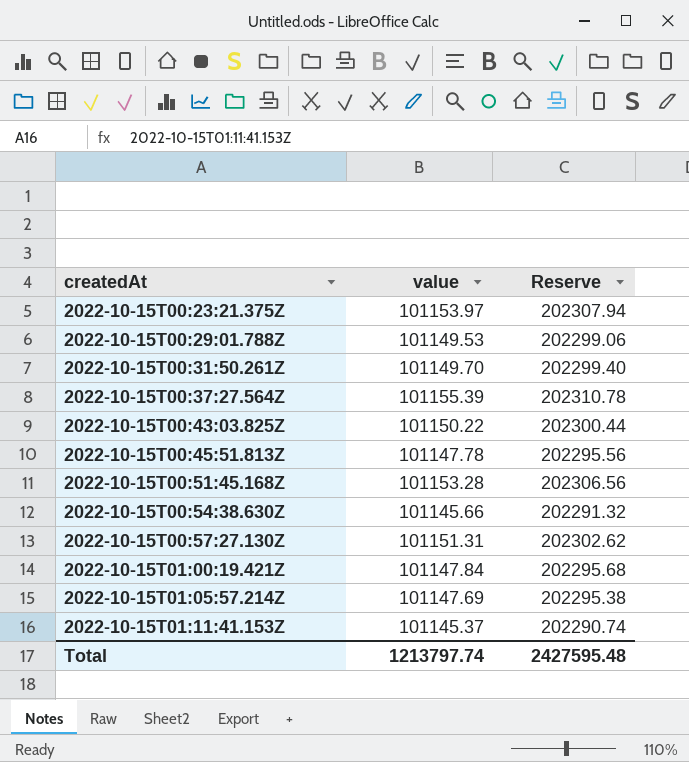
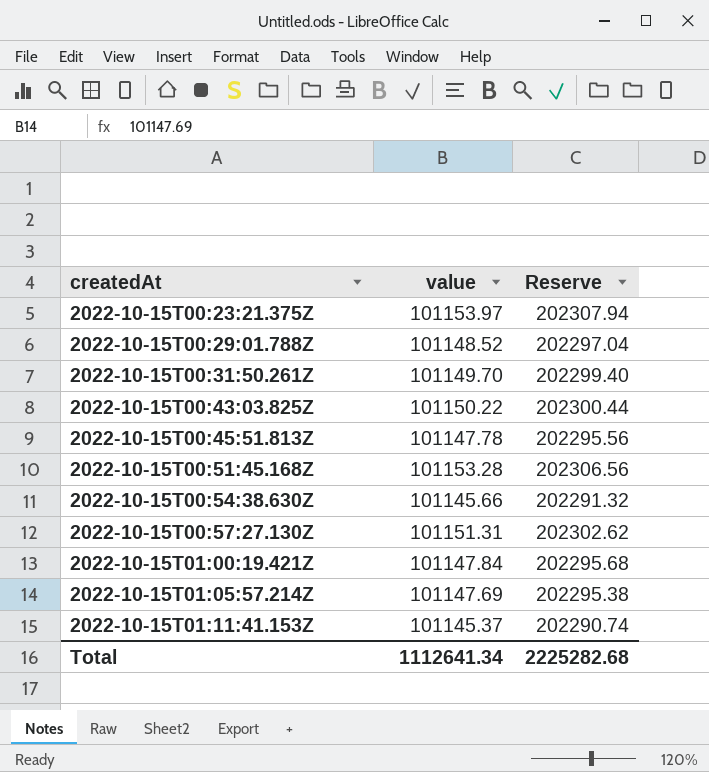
row 2022-10-15T00:37:27.564Z: 101155.39 | 202310.78 -> none
2022-10-15T00:29:01.788Z | value: 101149.53 -> 101148.52
2022-10-15T00:29:01.788Z | Reserve: 202299.06 -> 202297.04
Total | value: 1213797.74 -> 1112641.34
Total | Reserve: 2427595.48 -> 2225282.68

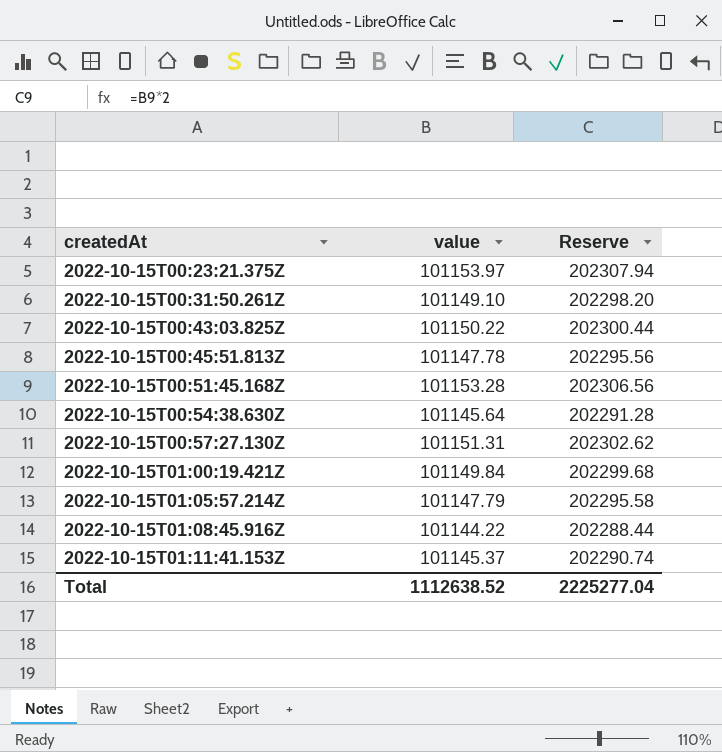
row 2022-10-15T00:29:01.788Z: 101148.52 | 202297.04 -> none
2022-10-15T00:31:50.261Z | value: 101149.70 -> 101149.10
2022-10-15T00:31:50.261Z | Reserve: 202299.40 -> 202298.20
2022-10-15T00:54:38.630Z | value: 101145.66 -> 101145.64
2022-10-15T00:54:38.630Z | Reserve: 202291.32 -> 202291.28
2022-10-15T01:00:19.421Z | value: 101147.84 -> 101149.84
2022-10-15T01:00:19.421Z | Reserve: 202295.68 -> 202299.68
2022-10-15T01:05:57.214Z | value: 101147.69 -> 101147.79
2022-10-15T01:05:57.214Z | Reserve: 202295.38 -> 202295.58
row 2022-10-15T01:08:45.916Z: none -> 101144.22 | 202288.44
Total | value: 1112641.34 -> 1112638.52
Total | Reserve: 2225282.68 -> 2225277.04

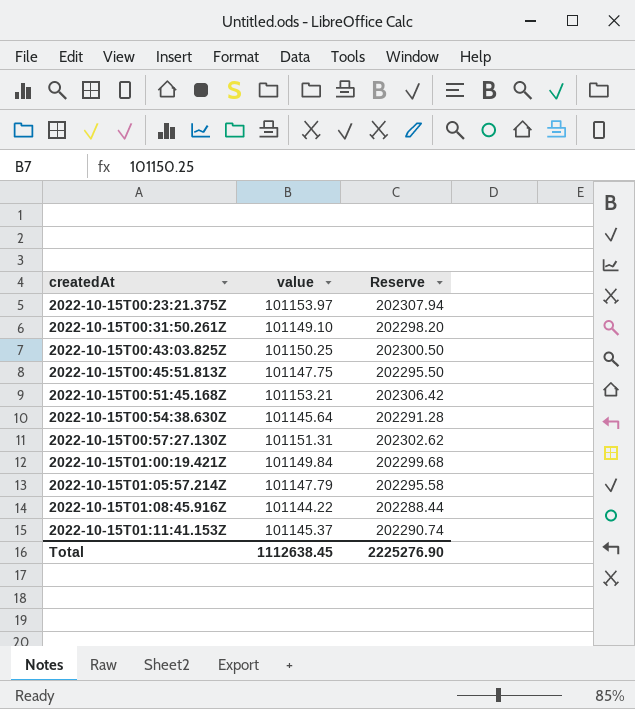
2022-10-15T00:43:03.825Z | value: 101150.22 -> 101150.25
2022-10-15T00:43:03.825Z | Reserve: 202300.44 -> 202300.50
2022-10-15T00:45:51.813Z | value: 101147.78 -> 101147.75
2022-10-15T00:45:51.813Z | Reserve: 202295.56 -> 202295.50
2022-10-15T00:51:45.168Z | value: 101153.28 -> 101153.21
2022-10-15T00:51:45.168Z | Reserve: 202306.56 -> 202306.42
Total | value: 1112638.52 -> 1112638.45
Total | Reserve: 2225277.04 -> 2225276.90

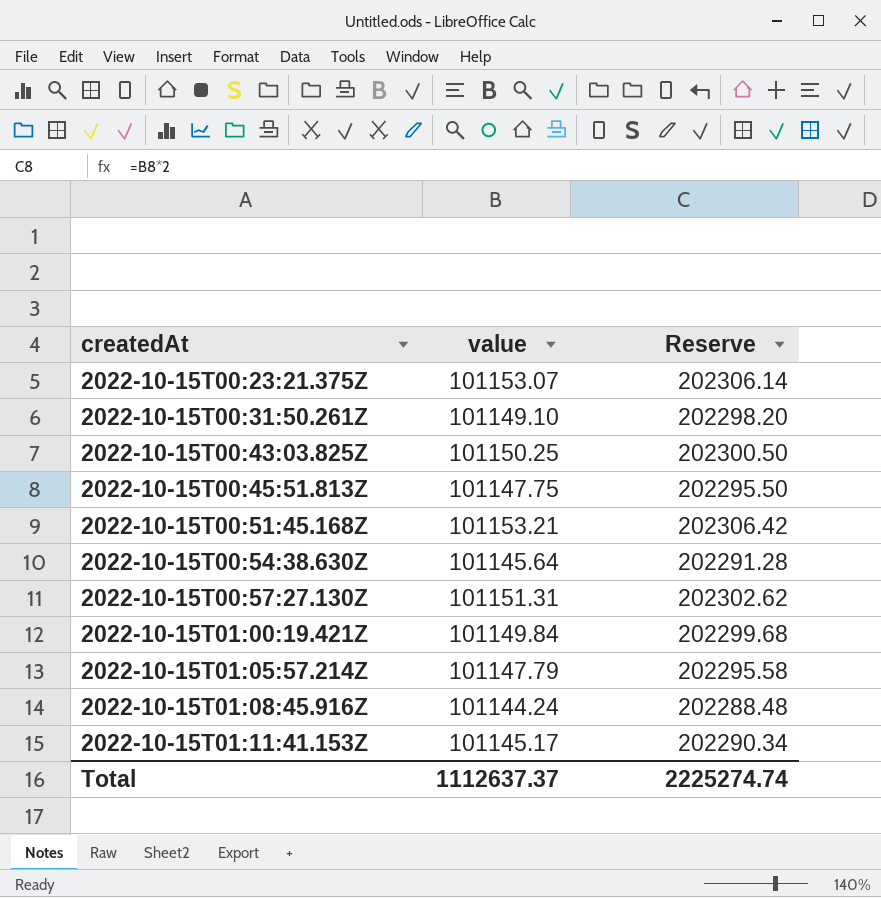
2022-10-15T00:23:21.375Z | value: 101153.97 -> 101153.07
2022-10-15T00:23:21.375Z | Reserve: 202307.94 -> 202306.14
2022-10-15T01:08:45.916Z | value: 101144.22 -> 101144.24
2022-10-15T01:08:45.916Z | Reserve: 202288.44 -> 202288.48
2022-10-15T01:11:41.153Z | value: 101145.37 -> 101145.17
2022-10-15T01:11:41.153Z | Reserve: 202290.74 -> 202290.34
Total | value: 1112638.45 -> 1112637.37
Total | Reserve: 2225276.90 -> 2225274.74

